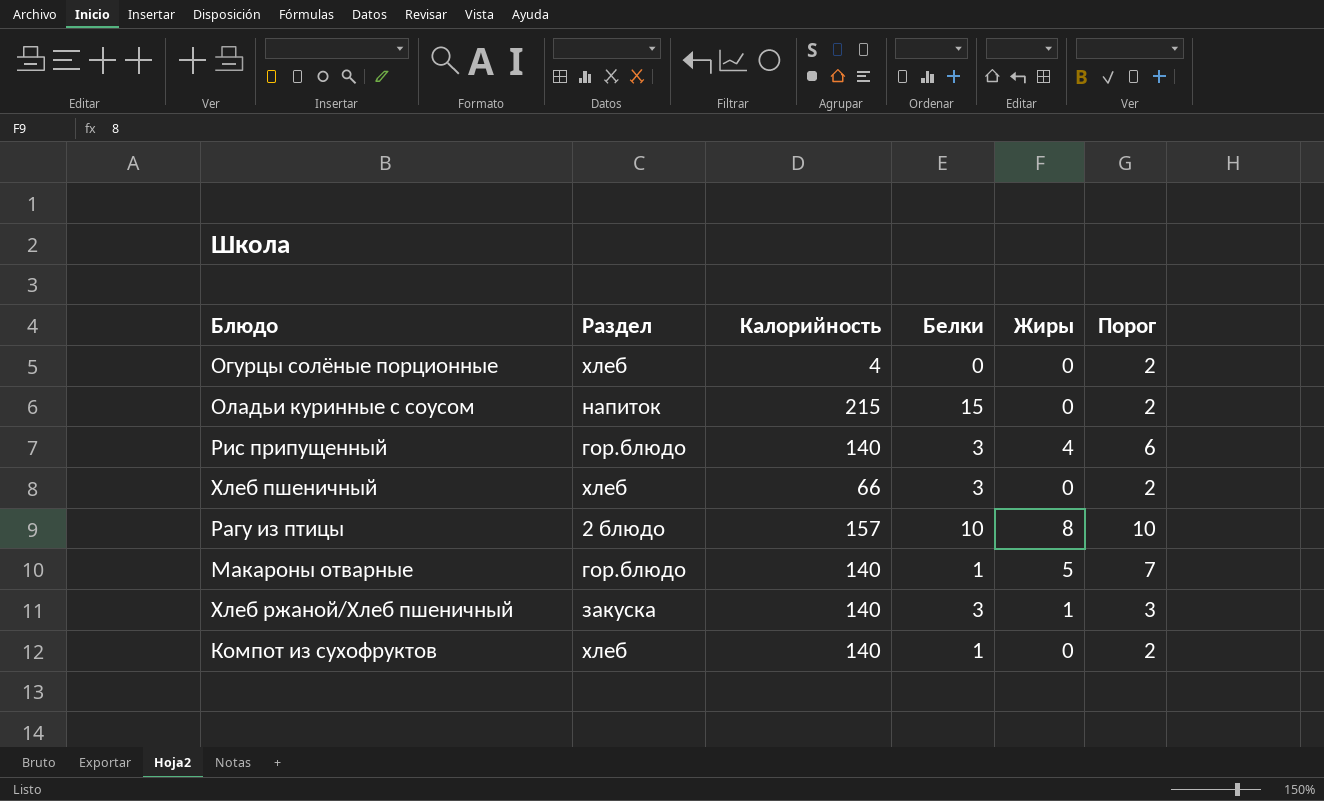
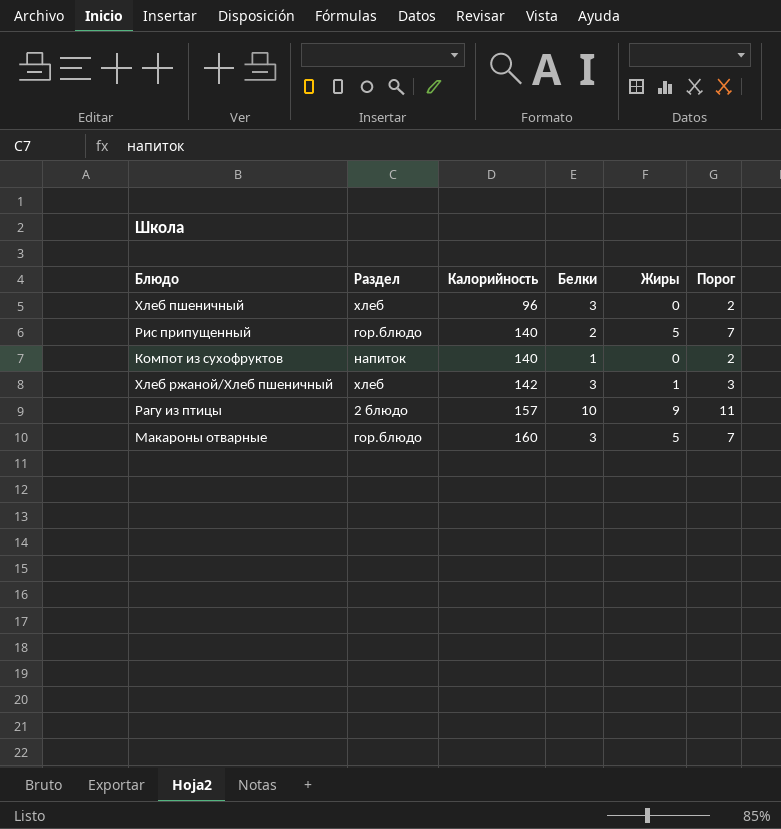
row order: none -> Калорийность ascending
row Огурцы солёные порционные: хлеб | 4 | 0 | 0 | 2 -> none
row Оладьи куринные с соусом: напиток | 215 | 15 | 0 | 2 -> none
Хлеб пшеничный | Калорийность: 66 -> 96
Рис припущенный | Белки: 3 -> 2
Рис припущенный | Жиры: 4 -> 5
Рис припущенный | Порог: 6 -> 7
Компот из сухофруктов | Раздел: хлеб -> напиток
Хлеб ржаной/Хлеб пшеничный | Раздел: закуска -> хлеб
Хлеб ржаной/Хлеб пшеничный | Калорийность: 140 -> 142
Рагу из птицы | Жиры: 8 -> 9
Рагу из птицы | Порог: 10 -> 11
Макароны отварные | Калорийность: 140 -> 160
Макароны отварные | Белки: 1 -> 3

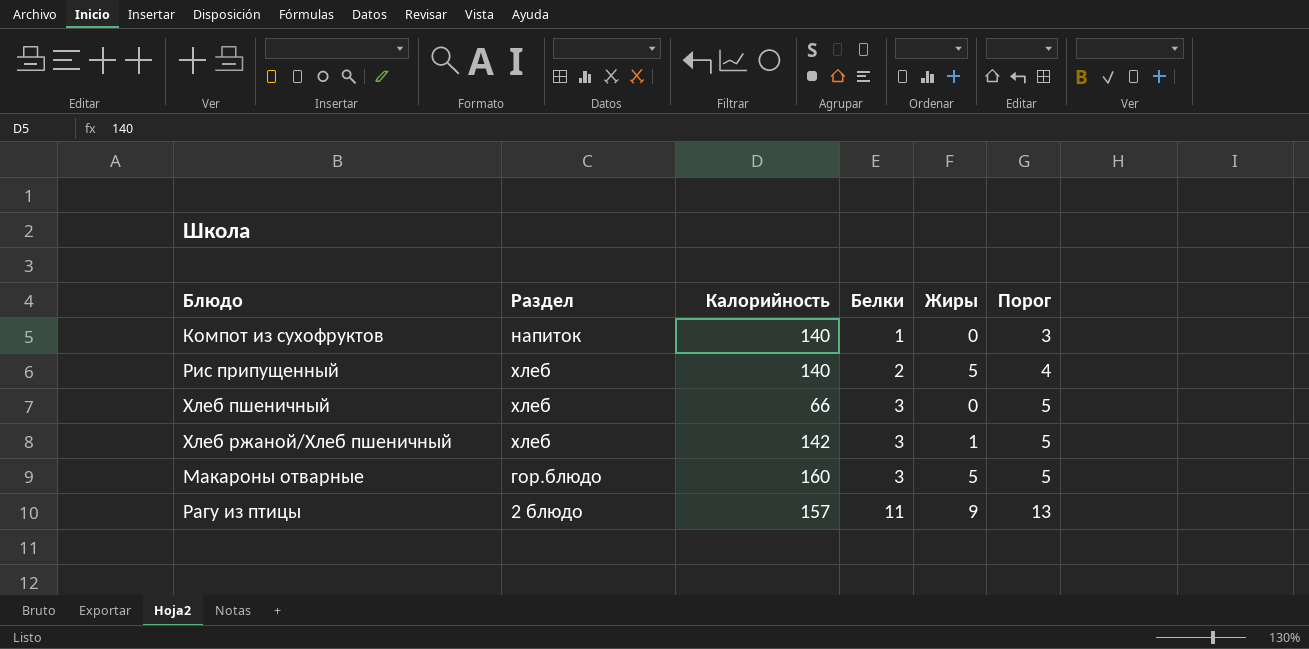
row order: Калорийность ascending -> Белки ascending
column Порог | formula: [Жиры] + 2 -> [Белки] + 2
Рис припущенный | Раздел: гор.блюдо -> хлеб
Хлеб пшеничный | Калорийность: 96 -> 66
Рагу из птицы | Белки: 10 -> 11

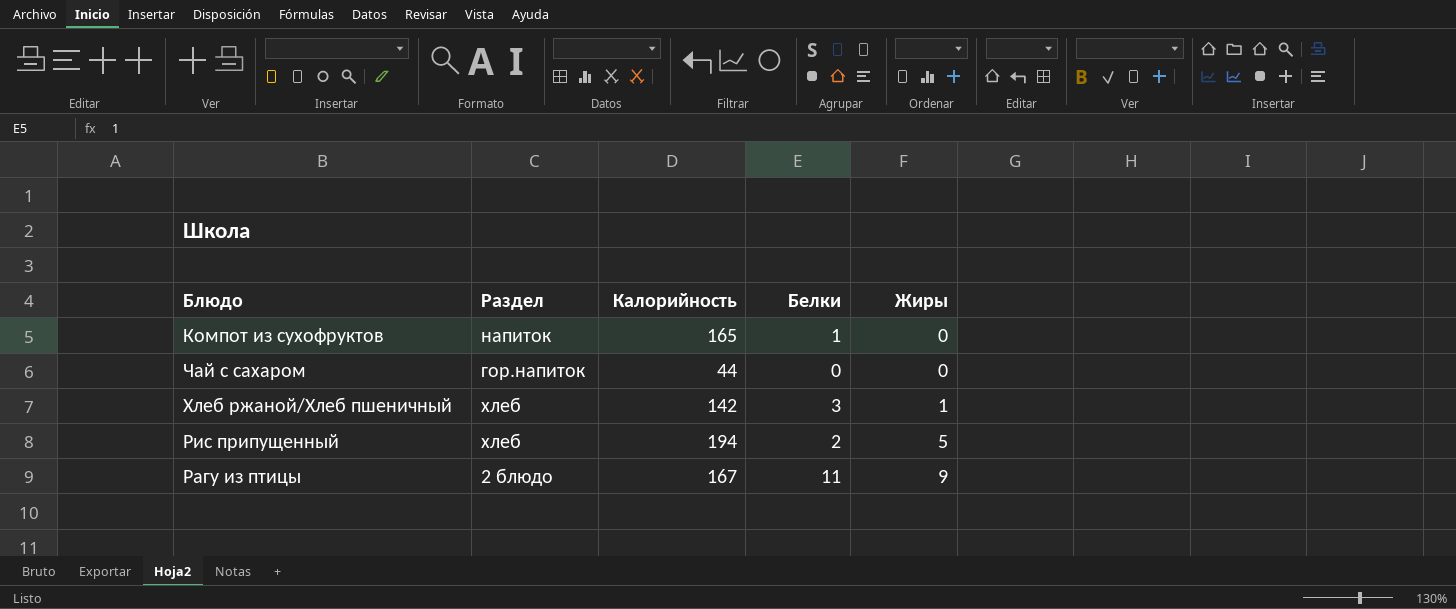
row order: Белки ascending -> Жиры ascending
column Порог | formula: [Белки] + 2 -> none
row Хлеб пшеничный: хлеб | 66 | 3 | 0 | 5 -> none
row Макароны отварные: гор.блюдо | 160 | 3 | 5 | 5 -> none
Компот из сухофруктов | Калорийность: 140 -> 165
row Чай с сахаром: none -> гор.напиток | 44 | 0 | 0
Рис припущенный | Калорийность: 140 -> 194
Рагу из птицы | Калорийность: 157 -> 167

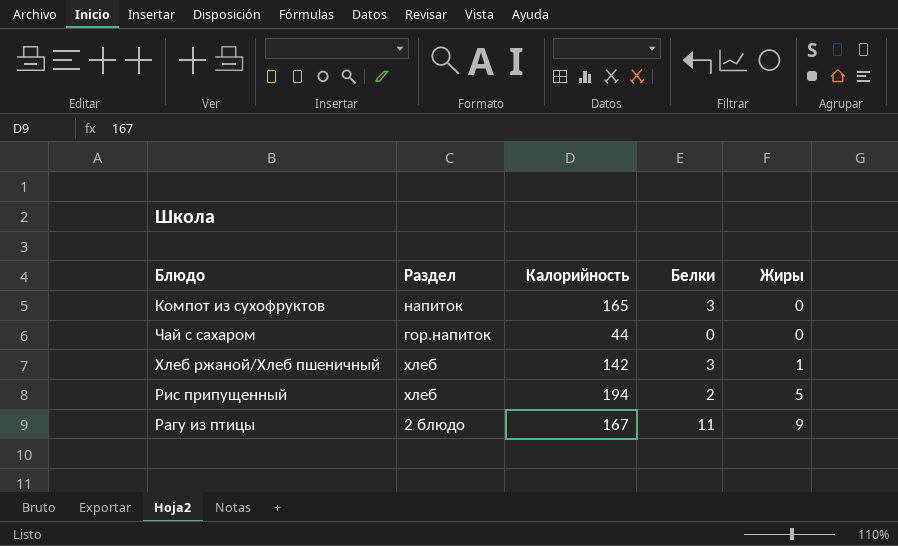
Компот из сухофруктов | Белки: 1 -> 3

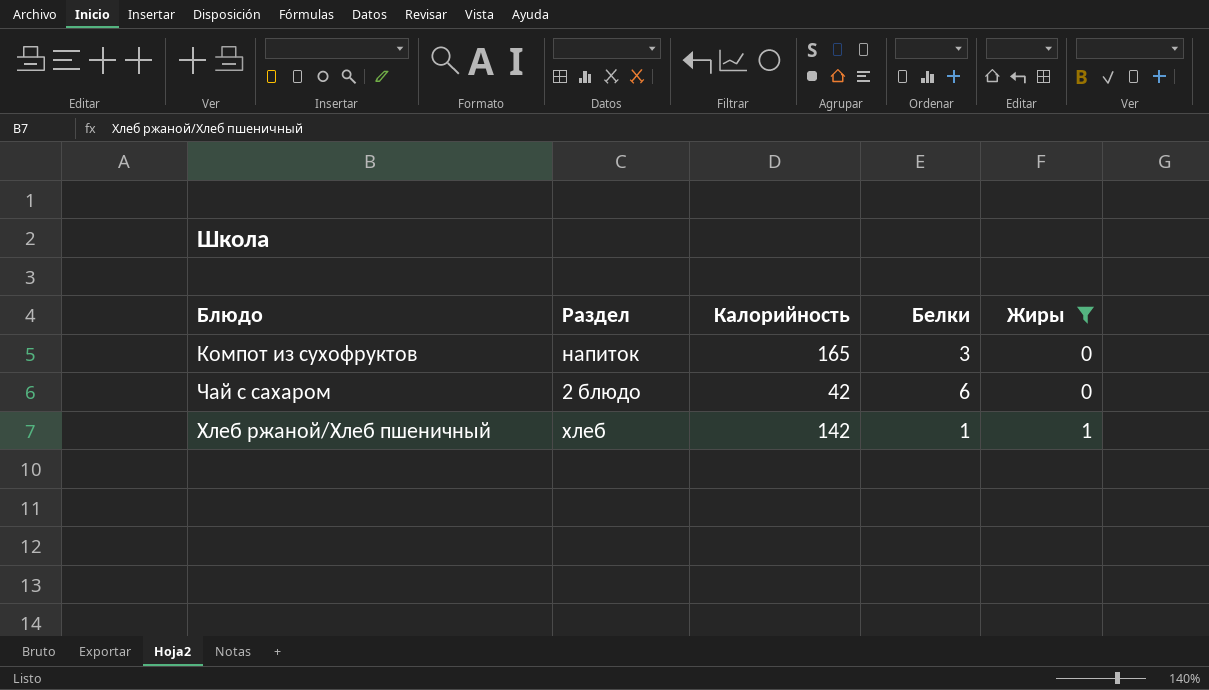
filter: none -> Жиры <= 1
Чай с сахаром | Раздел: гор.напиток -> 2 блюдо
Чай с сахаром | Калорийность: 44 -> 42
Чай с сахаром | Белки: 0 -> 6
Хлеб ржаной/Хлеб пшеничный | Белки: 3 -> 1

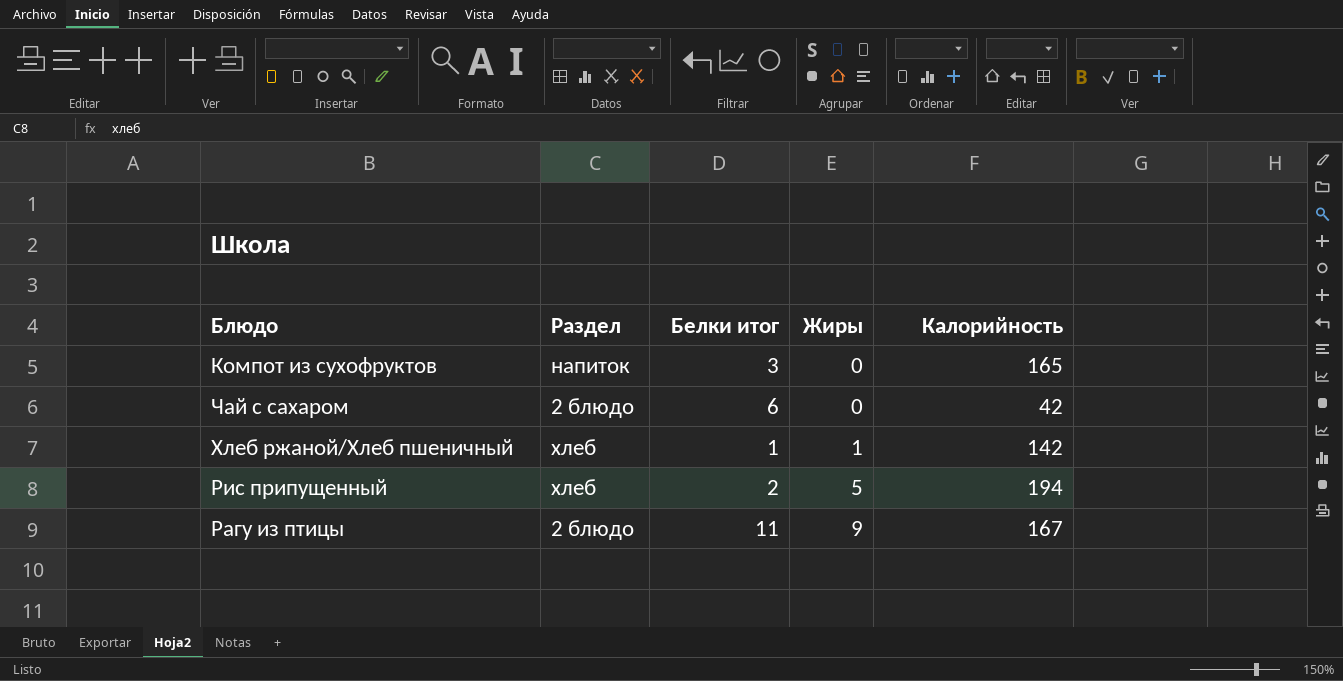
filter: Жиры <= 1 -> none
column name: Белки -> Белки итог
column Калорийность | position: 3 -> 5

